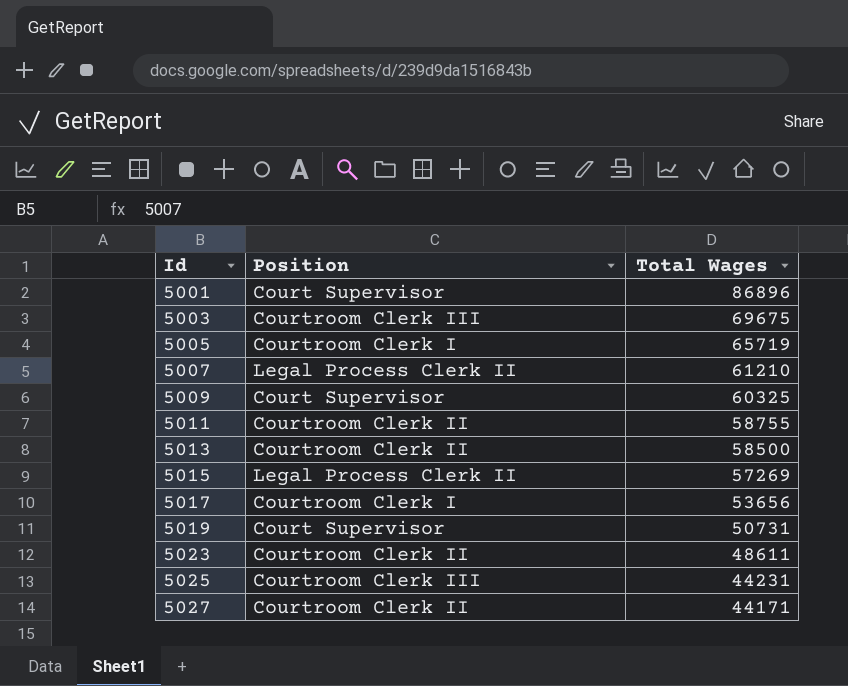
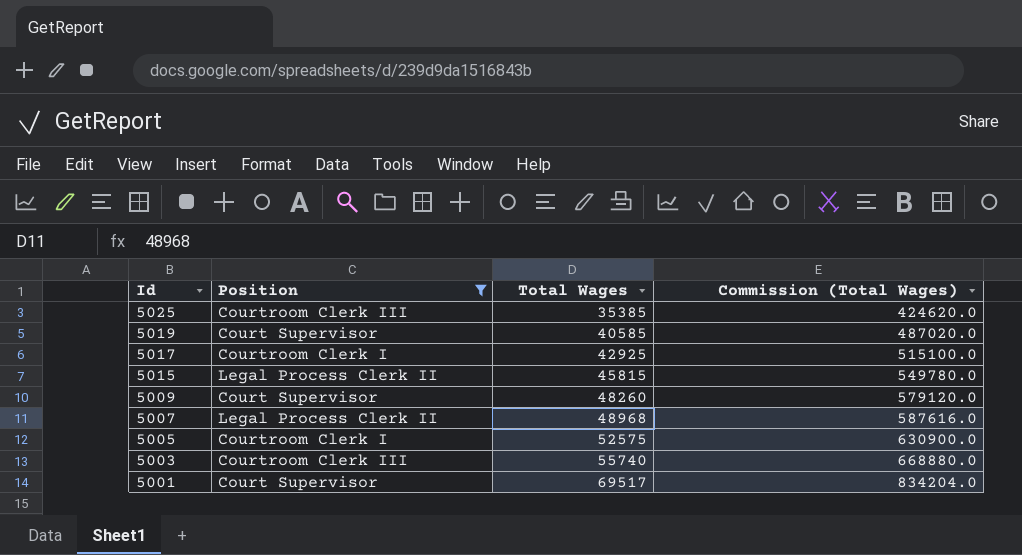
filter: none -> Position != Courtroom Clerk II
row order: Id ascending -> Id descending
column Commission (Total Wages) | formula: none -> [Total Wages] * 12
5025 | Total Wages: 44231 -> 35385
5019 | Total Wages: 50731 -> 40585
5017 | Total Wages: 53656 -> 42925
5015 | Total Wages: 57269 -> 45815
5009 | Total Wages: 60325 -> 48260
5007 | Total Wages: 61210 -> 48968
5005 | Total Wages: 65719 -> 52575
5003 | Total Wages: 69675 -> 55740
5001 | Total Wages: 86896 -> 69517

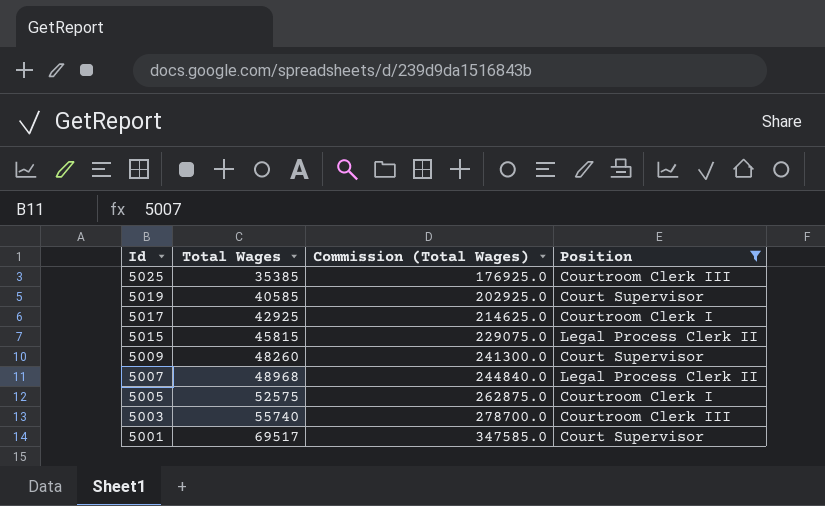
column Commission (Total Wages) | formula: [Total Wages] * 12 -> [Total Wages] * 5
column Position | position: 2 -> 4

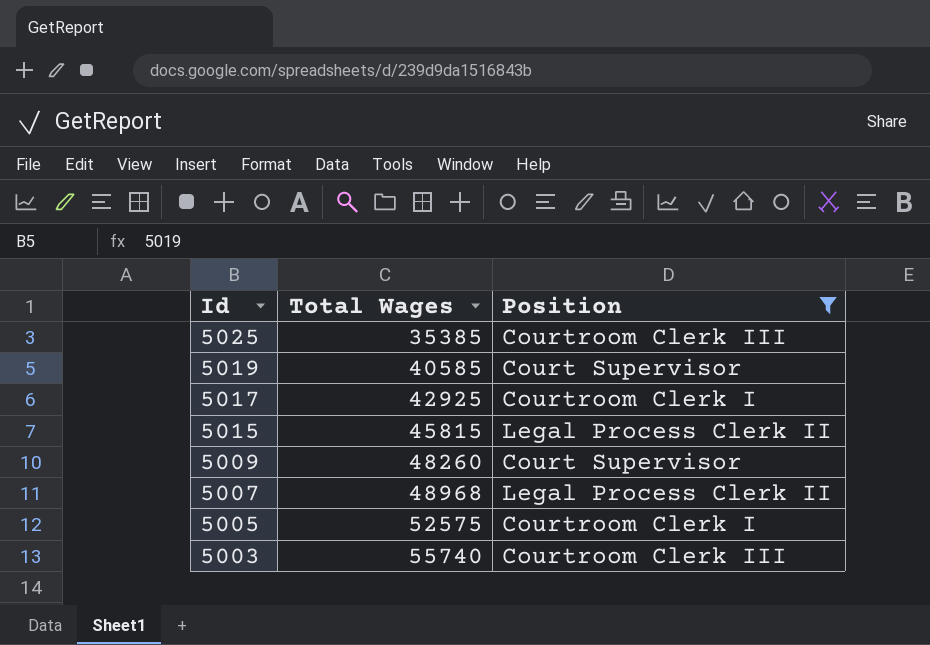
column Commission (Total Wages) | formula: [Total Wages] * 5 -> none
row 5001: 69517 | 347585.0 | Court Supervisor -> none

